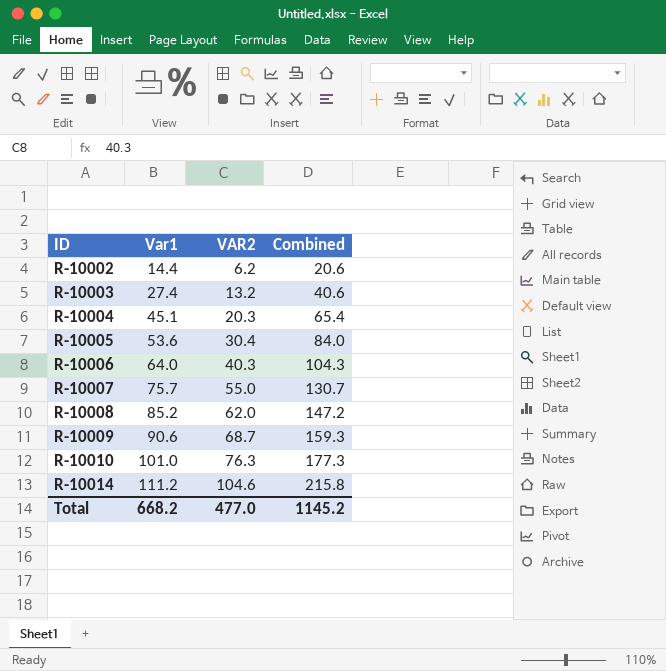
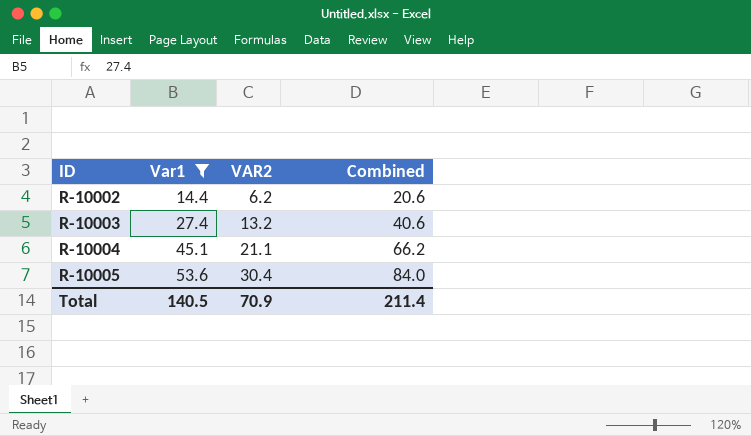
filter: none -> Var1 <= 53.6
R-10004 | VAR2: 20.3 -> 21.1
R-10004 | Combined: 65.4 -> 66.2
Total | Var1: 668.2 -> 140.5
Total | VAR2: 477.0 -> 70.9
Total | Combined: 1145.2 -> 211.4

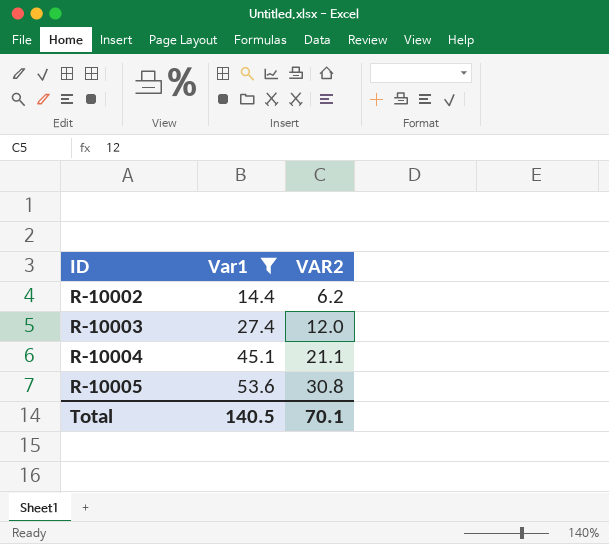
column Combined | formula: [Var1] + [VAR2] -> none
R-10003 | VAR2: 13.2 -> 12.0
R-10005 | VAR2: 30.4 -> 30.8
Total | VAR2: 70.9 -> 70.1

